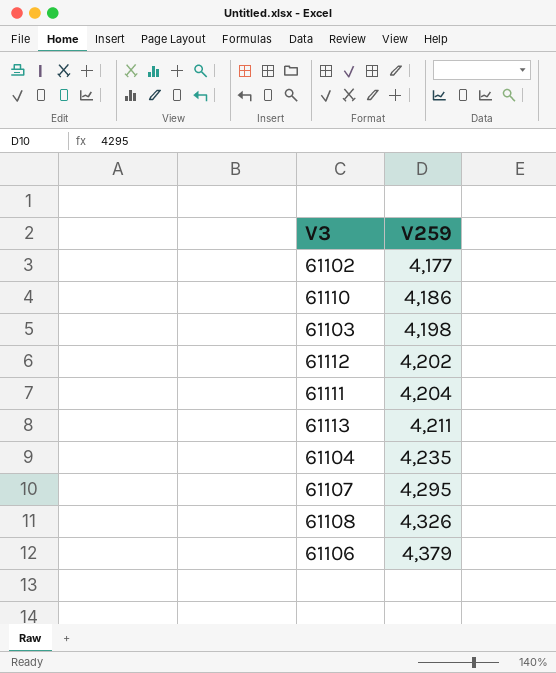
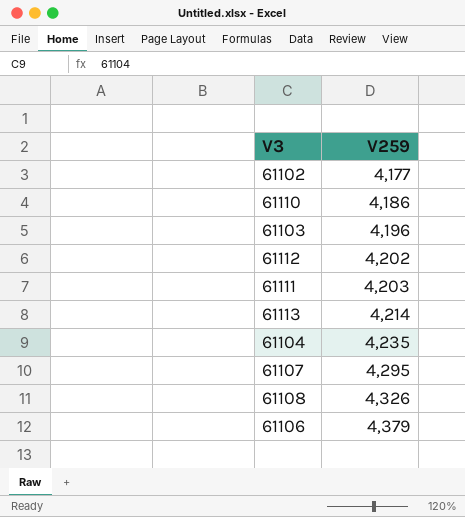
61103 | V259: 4,198 -> 4,196
61111 | V259: 4,204 -> 4,203
61113 | V259: 4,211 -> 4,214

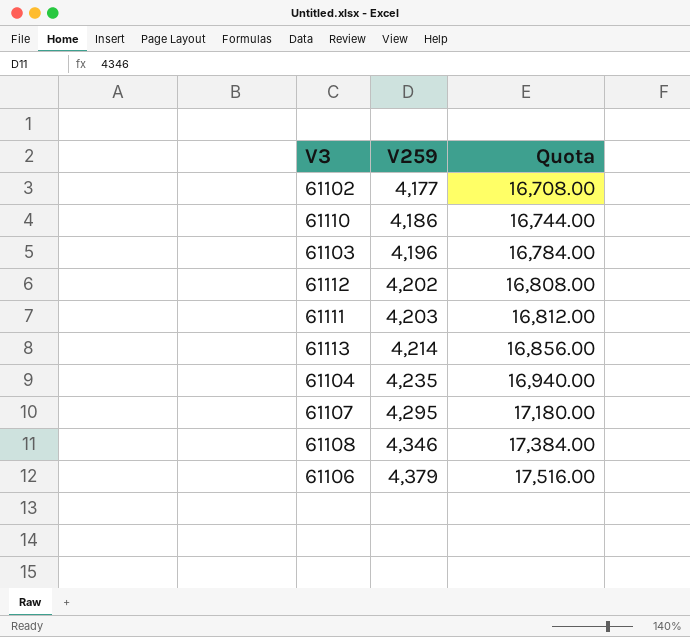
column Quota | formula: none -> [V259] * 4
61108 | V259: 4,326 -> 4,346

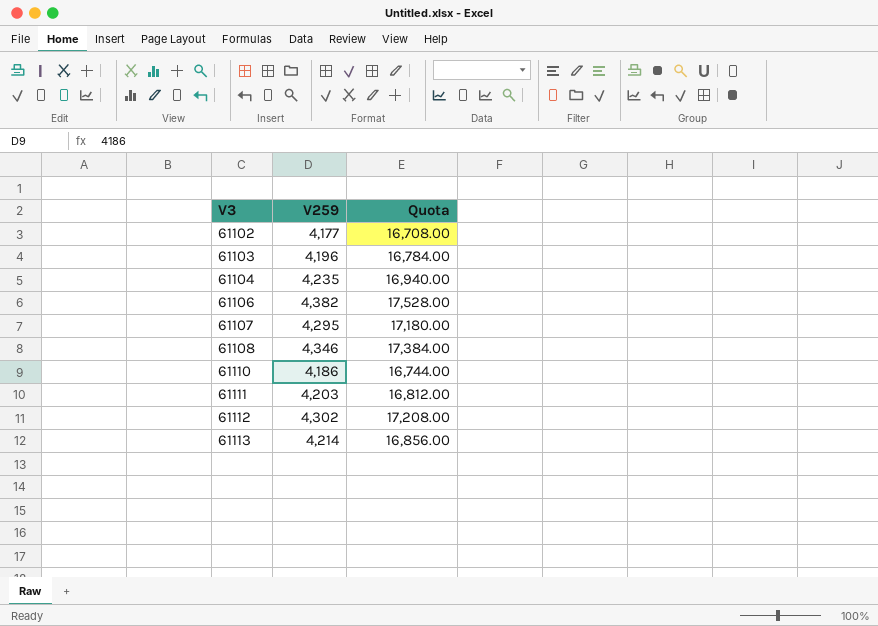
row order: V259 ascending -> V3 ascending
61106 | V259: 4,379 -> 4,382
61106 | Quota: 17,516.00 -> 17,528.00
61112 | V259: 4,202 -> 4,302
61112 | Quota: 16,808.00 -> 17,208.00

